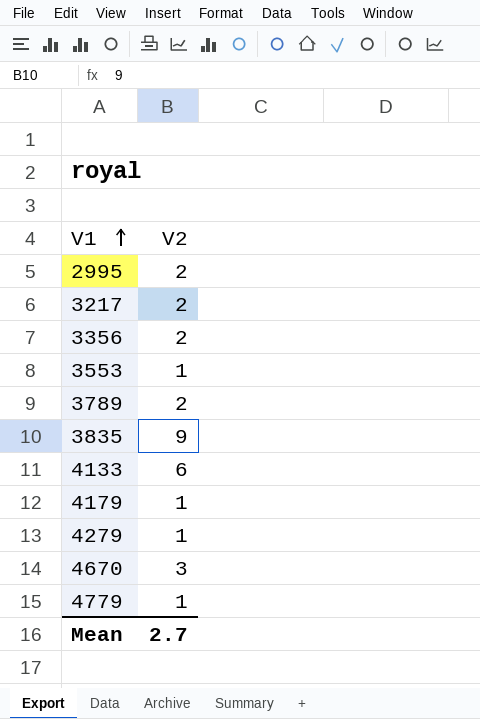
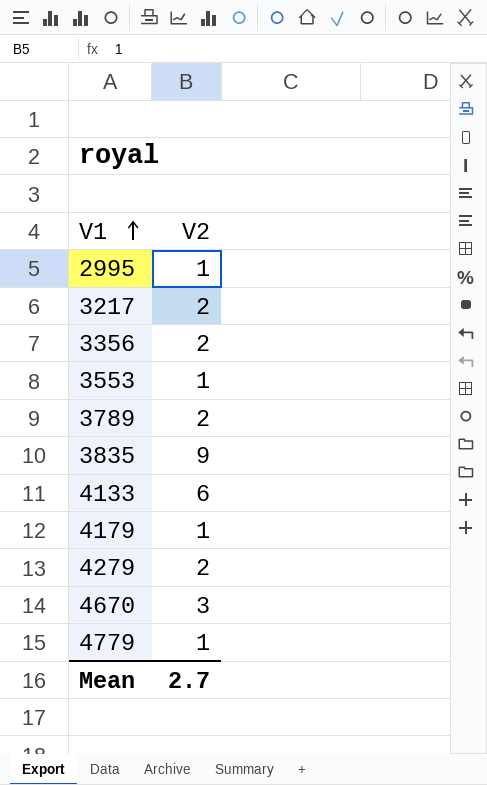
2995 | V2: 2 -> 1
4279 | V2: 1 -> 2

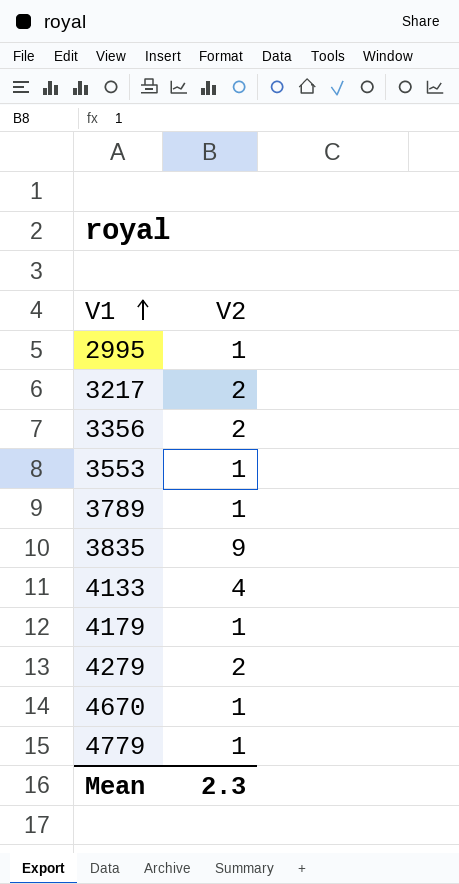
3789 | V2: 2 -> 1
4133 | V2: 6 -> 4
4670 | V2: 3 -> 1
Mean | V2: 2.7 -> 2.3

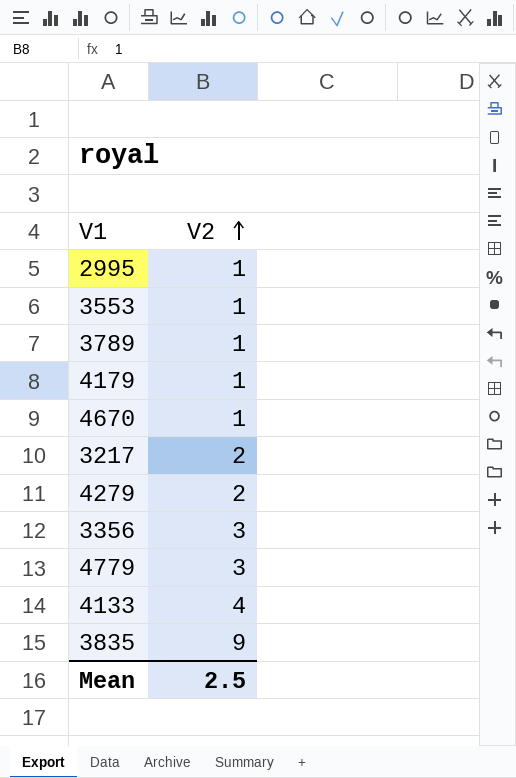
row order: V1 ascending -> V2 ascending
3356 | V2: 2 -> 3
4779 | V2: 1 -> 3
Mean | V2: 2.3 -> 2.5

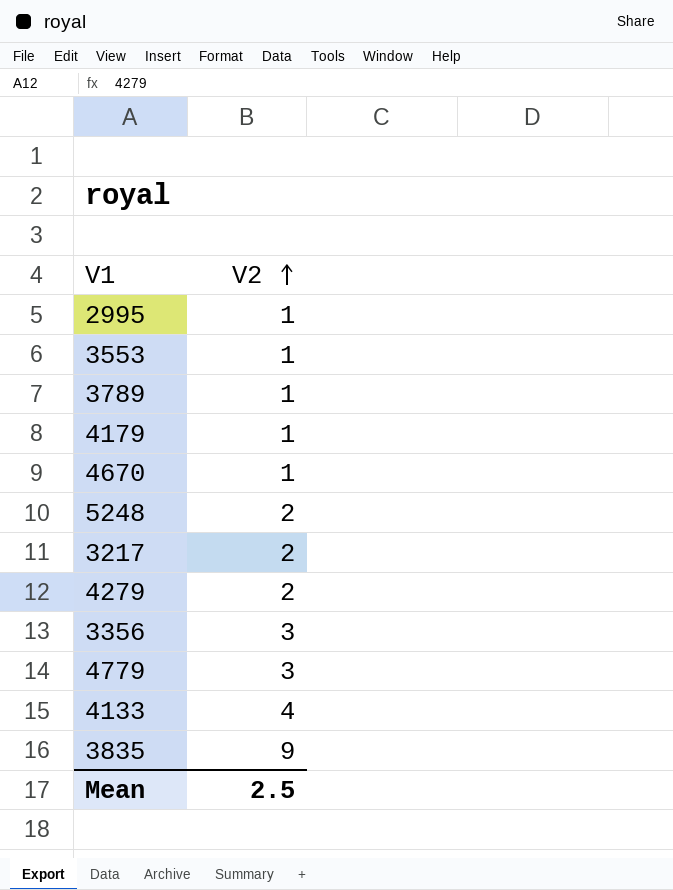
row 5248: none -> 2

